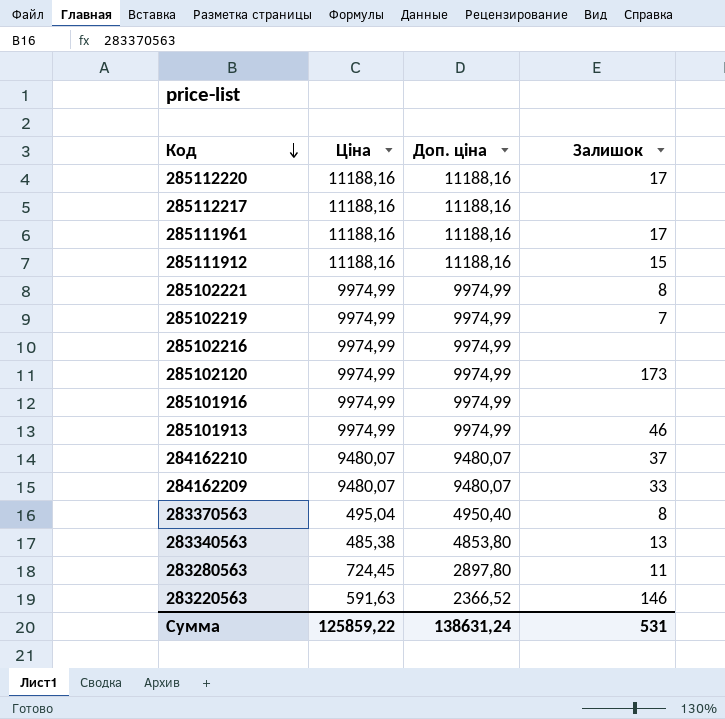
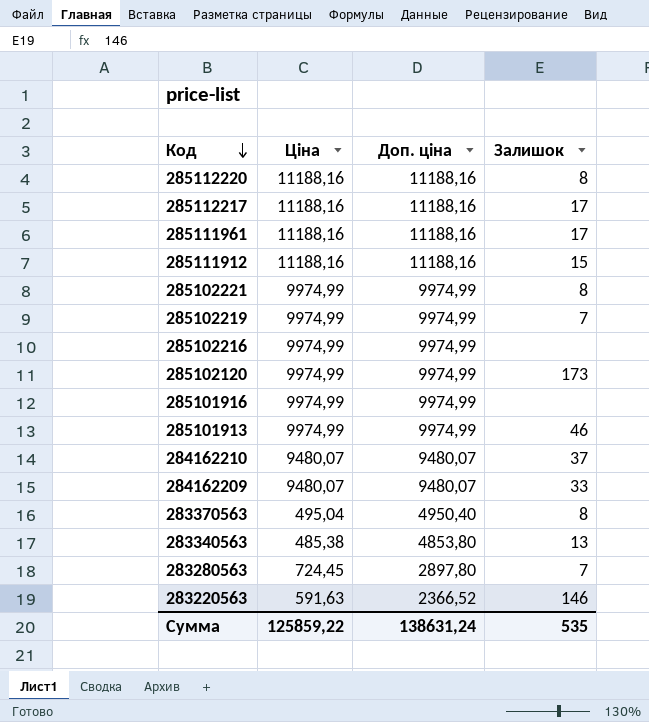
285112220 | Залишок: 17 -> 8
285112217 | Залишок: none -> 17
283280563 | Залишок: 11 -> 7
Сумма | Залишок: 531 -> 535

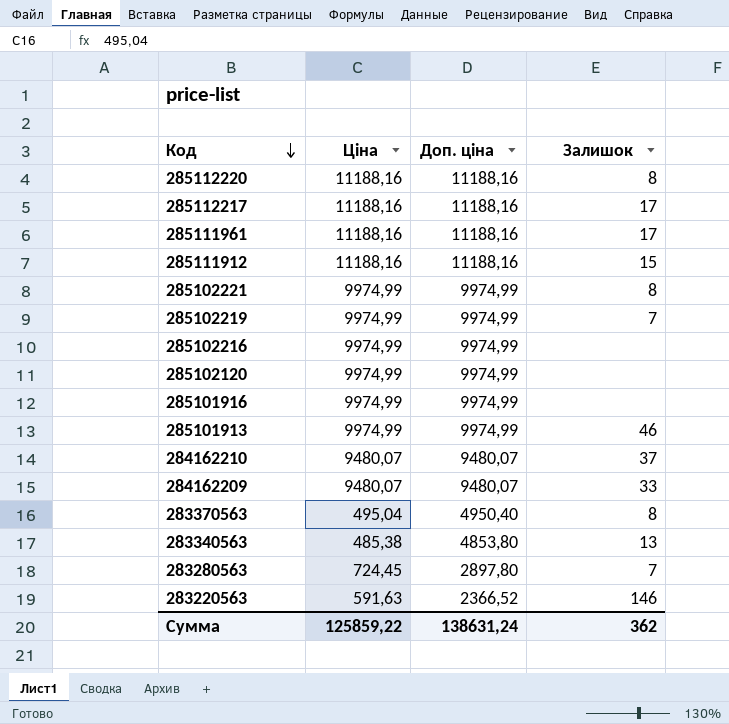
285102120 | Залишок: 173 -> none
Сумма | Залишок: 535 -> 362

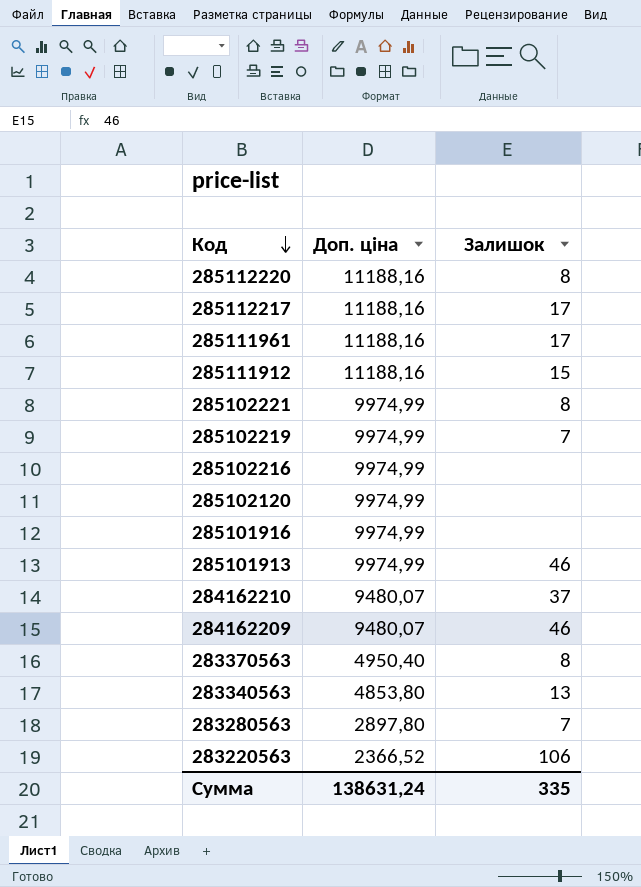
column Ціна | position: 2 -> none
284162209 | Залишок: 33 -> 46
283220563 | Залишок: 146 -> 106
Сумма | Залишок: 362 -> 335

